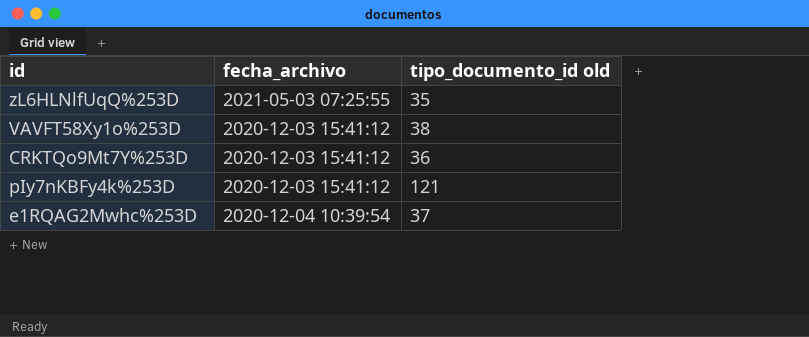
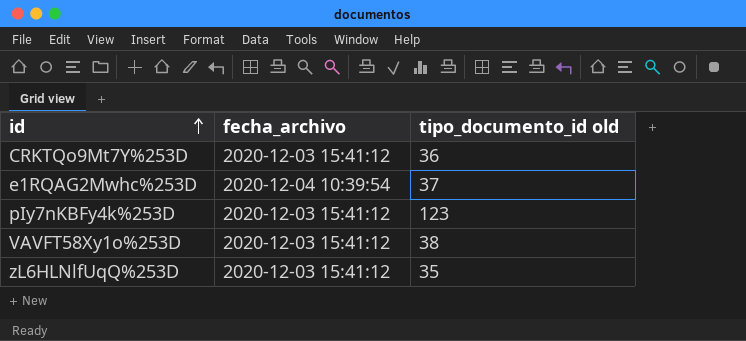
row order: none -> id ascending
pIy7nKBFy4k%253D | tipo_documento_id old: 121 -> 123
zL6HLNlfUqQ%253D | fecha_archivo: 2021-05-03 07:25:55 -> 2020-12-03 15:41:12

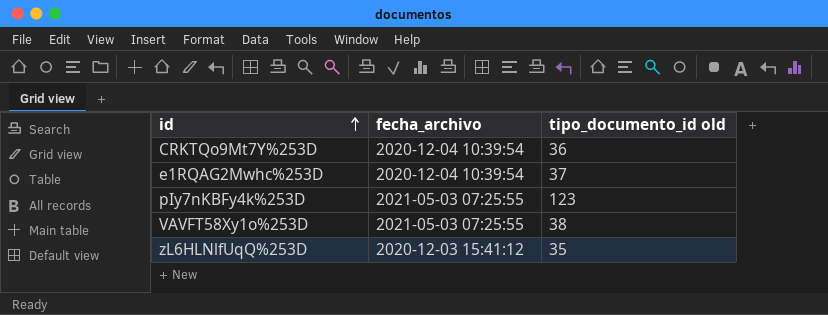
CRKTQo9Mt7Y%253D | fecha_archivo: 2020-12-03 15:41:12 -> 2020-12-04 10:39:54
pIy7nKBFy4k%253D | fecha_archivo: 2020-12-03 15:41:12 -> 2021-05-03 07:25:55
VAVFT58Xy1o%253D | fecha_archivo: 2020-12-03 15:41:12 -> 2021-05-03 07:25:55

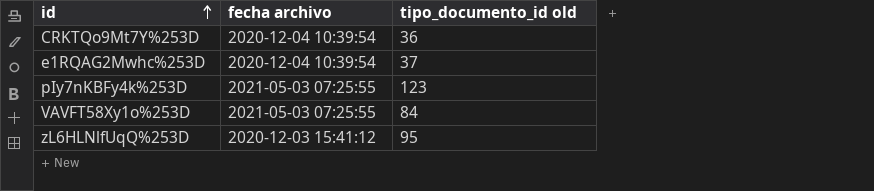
column name: fecha_archivo -> fecha archivo
VAVFT58Xy1o%253D | tipo_documento_id old: 38 -> 84
zL6HLNlfUqQ%253D | tipo_documento_id old: 35 -> 95

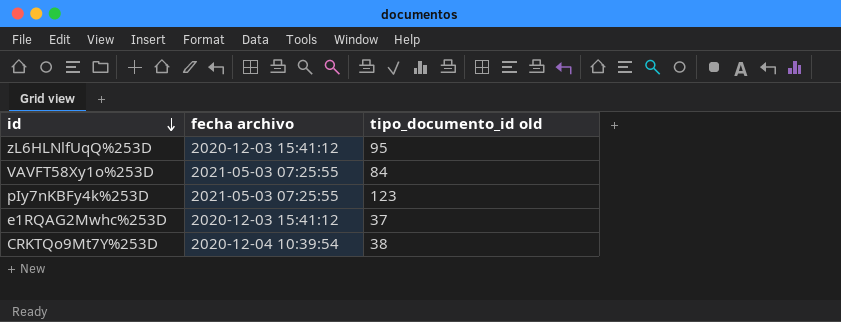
row order: id ascending -> id descending
e1RQAG2Mwhc%253D | fecha archivo: 2020-12-04 10:39:54 -> 2020-12-03 15:41:12
CRKTQo9Mt7Y%253D | tipo_documento_id old: 36 -> 38

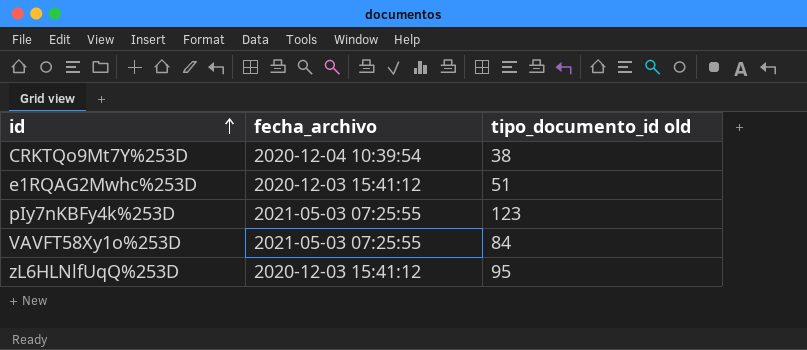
row order: id descending -> id ascending
column name: fecha archivo -> fecha_archivo
e1RQAG2Mwhc%253D | tipo_documento_id old: 37 -> 51

